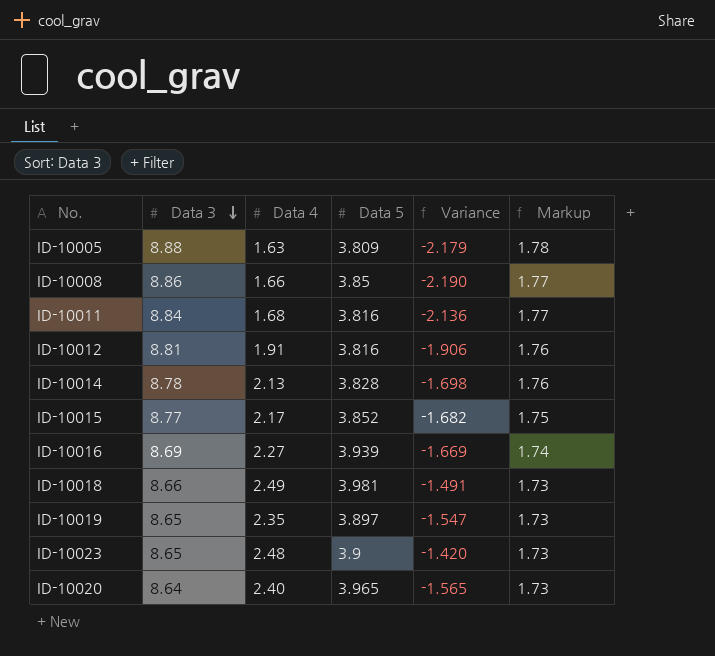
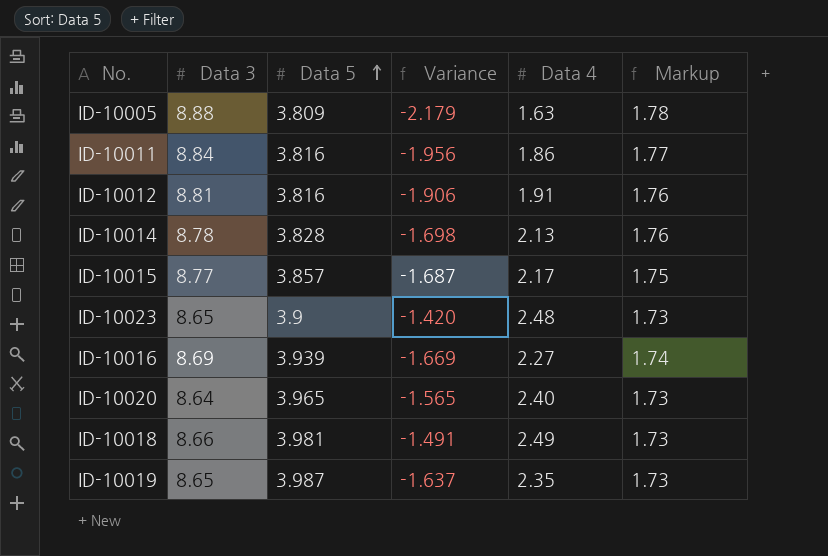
row order: Data 3 descending -> Data 5 ascending
column Data 4 | position: 3 -> 5
row ID-10008: 8.86 | 1.66 | 3.85 | -2.190 | 1.77 -> none
ID-10011 | Variance: -2.136 -> -1.956
ID-10011 | Data 4: 1.68 -> 1.86
ID-10015 | Data 5: 3.852 -> 3.857
ID-10015 | Variance: -1.682 -> -1.687
ID-10019 | Data 5: 3.897 -> 3.987
ID-10019 | Variance: -1.547 -> -1.637

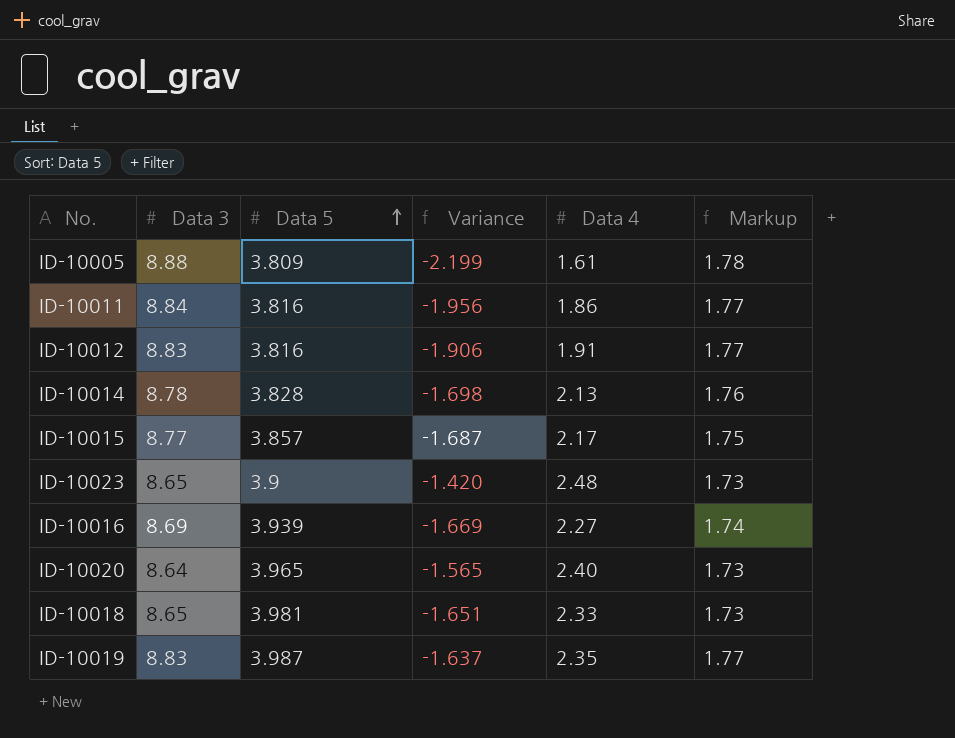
ID-10005 | Variance: -2.179 -> -2.199
ID-10005 | Data 4: 1.63 -> 1.61
ID-10012 | Data 3: 8.81 -> 8.83
ID-10012 | Markup: 1.76 -> 1.77
ID-10018 | Data 3: 8.66 -> 8.65
ID-10018 | Variance: -1.491 -> -1.651
ID-10018 | Data 4: 2.49 -> 2.33
ID-10019 | Data 3: 8.65 -> 8.83
ID-10019 | Markup: 1.73 -> 1.77

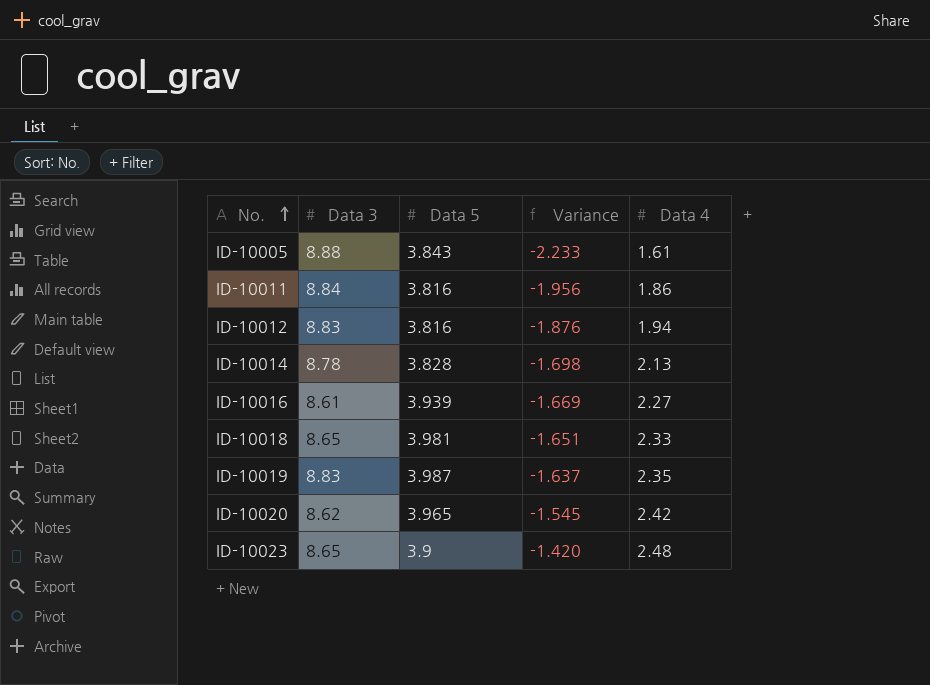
row order: Data 5 ascending -> No. ascending
column Markup | formula: [Data 3] * 0.2 -> none
row ID-10015: 8.77 | 3.857 | -1.687 | 2.17 | 1.75 -> none
ID-10005 | Data 5: 3.809 -> 3.843
ID-10005 | Variance: -2.199 -> -2.233
ID-10012 | Variance: -1.906 -> -1.876
ID-10012 | Data 4: 1.91 -> 1.94
ID-10016 | Data 3: 8.69 -> 8.61
ID-10020 | Data 3: 8.64 -> 8.62
ID-10020 | Variance: -1.565 -> -1.545
ID-10020 | Data 4: 2.40 -> 2.42

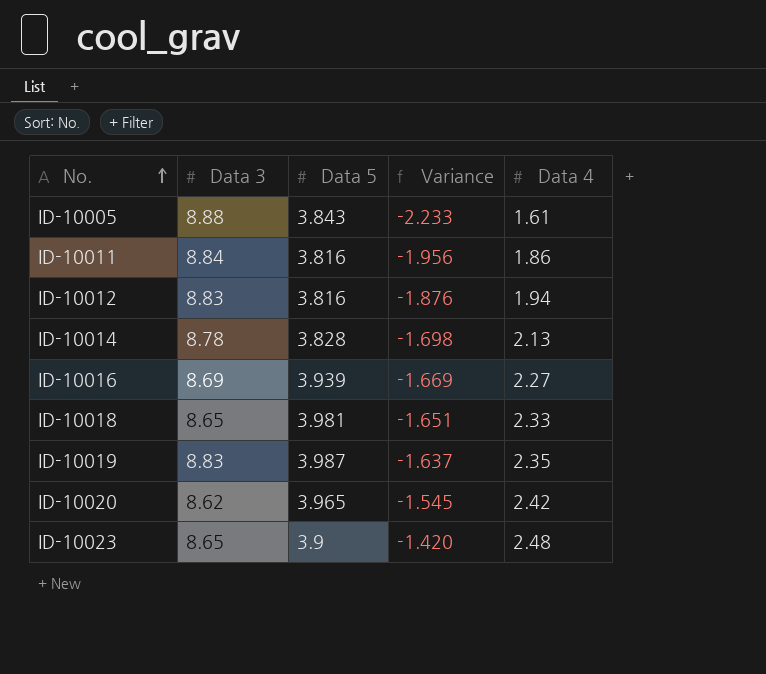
ID-10016 | Data 3: 8.61 -> 8.69

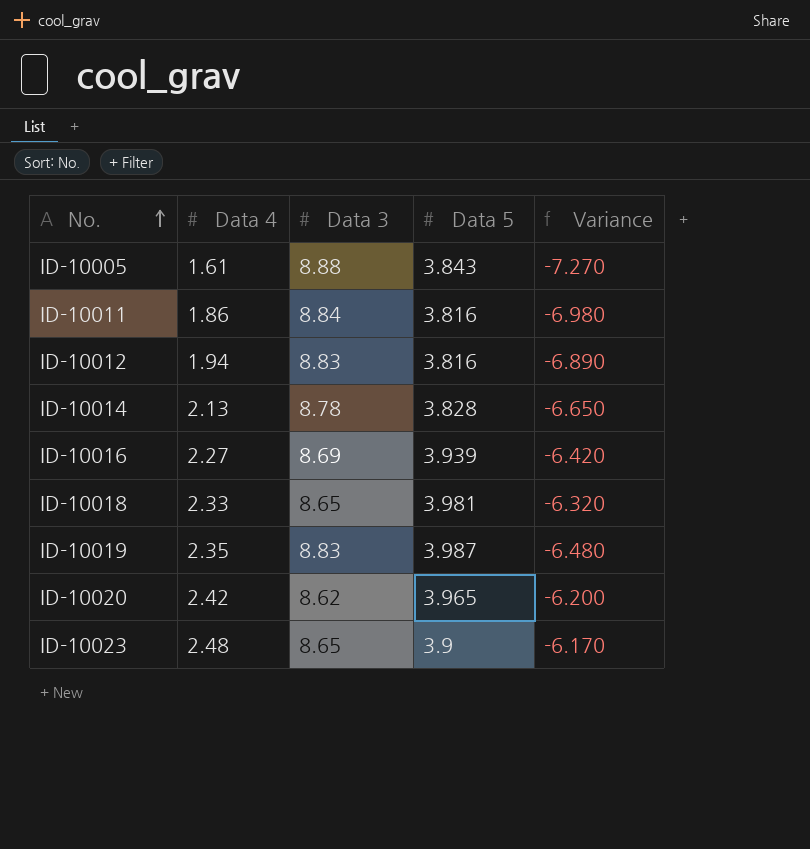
column Data 4 | position: 5 -> 2
column Variance | formula: [Data 4] - [Data 5] -> [Data 4] - [Data 3]

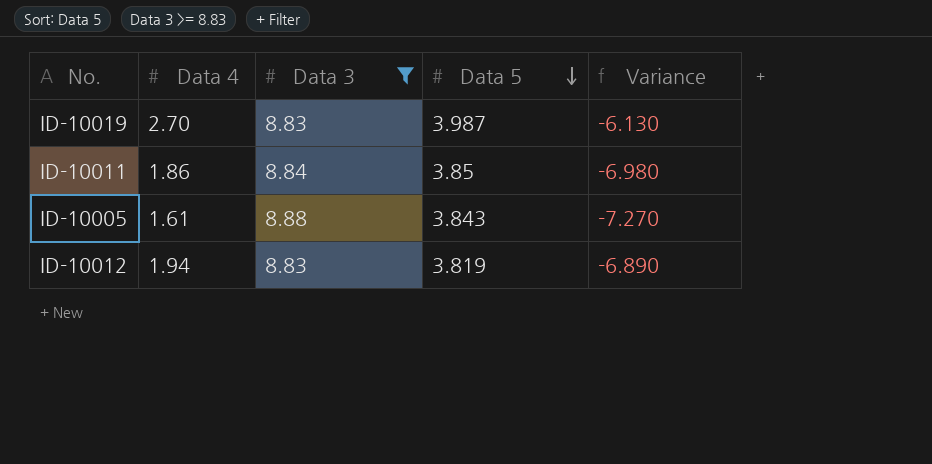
filter: none -> Data 3 >= 8.83
row order: No. ascending -> Data 5 descending
ID-10019 | Data 4: 2.35 -> 2.70
ID-10019 | Variance: -6.480 -> -6.130
ID-10011 | Data 5: 3.816 -> 3.85
ID-10012 | Data 5: 3.816 -> 3.819

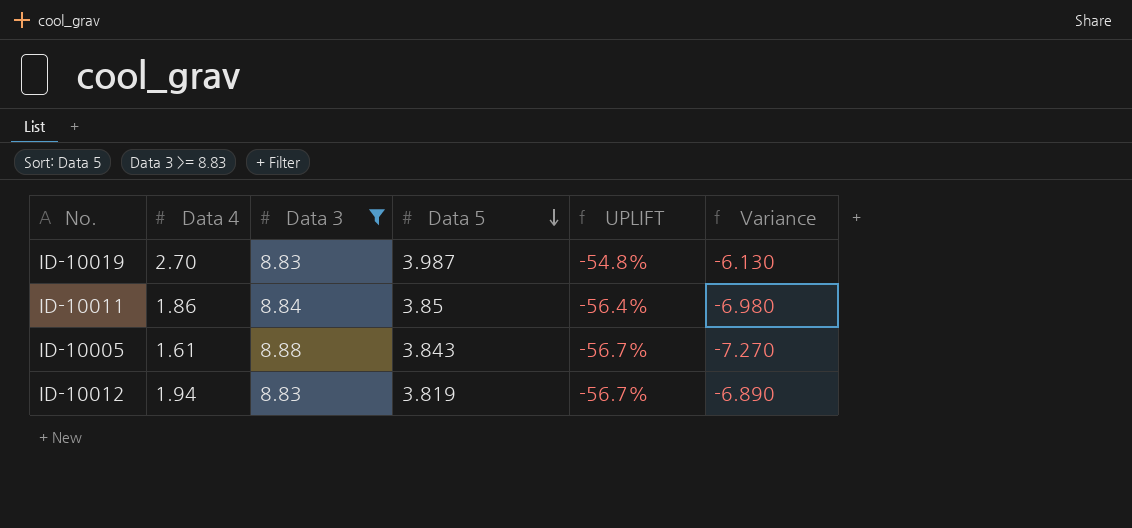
column UPLIFT | formula: none -> ([Data 5] - [Data 3]) / [Data 3]

